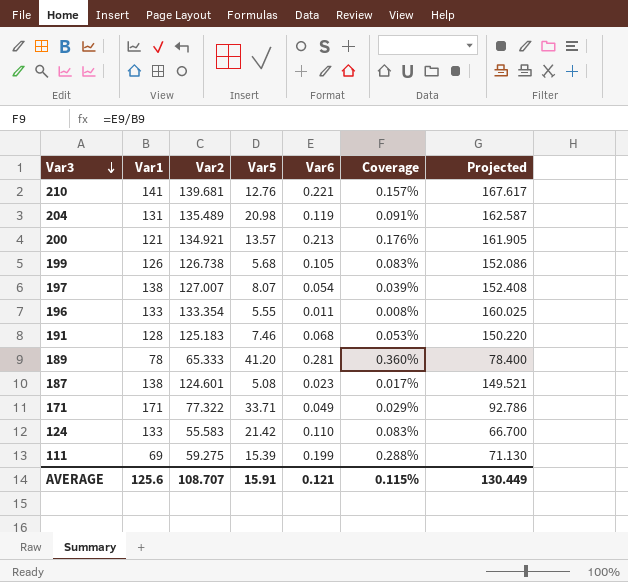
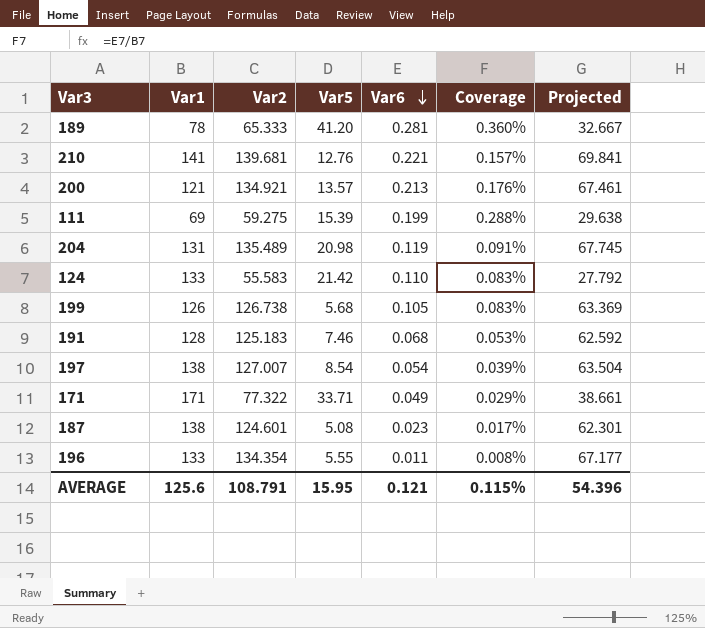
row order: Var3 descending -> Var6 descending
column Projected | formula: [Var2] * 1.2 -> [Var2] * 0.5
197 | Var5: 8.07 -> 8.54
196 | Var2: 133.354 -> 134.354
AVERAGE | Var2: 108.707 -> 108.791
AVERAGE | Var5: 15.91 -> 15.95
AVERAGE | Projected: 130.449 -> 54.396

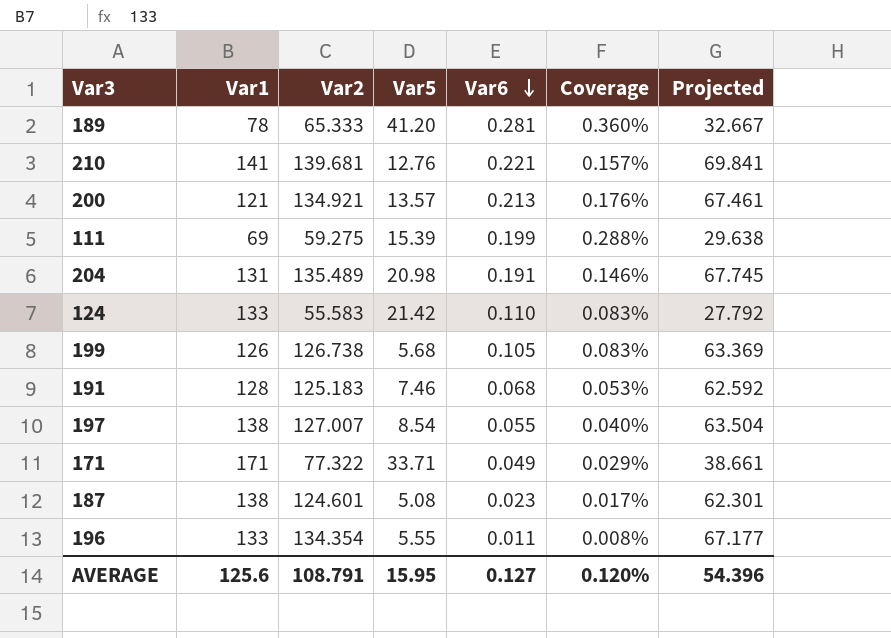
204 | Var6: 0.119 -> 0.191
204 | Coverage: 0.091% -> 0.146%
197 | Var6: 0.054 -> 0.055
197 | Coverage: 0.039% -> 0.040%
AVERAGE | Var6: 0.121 -> 0.127
AVERAGE | Coverage: 0.115% -> 0.120%

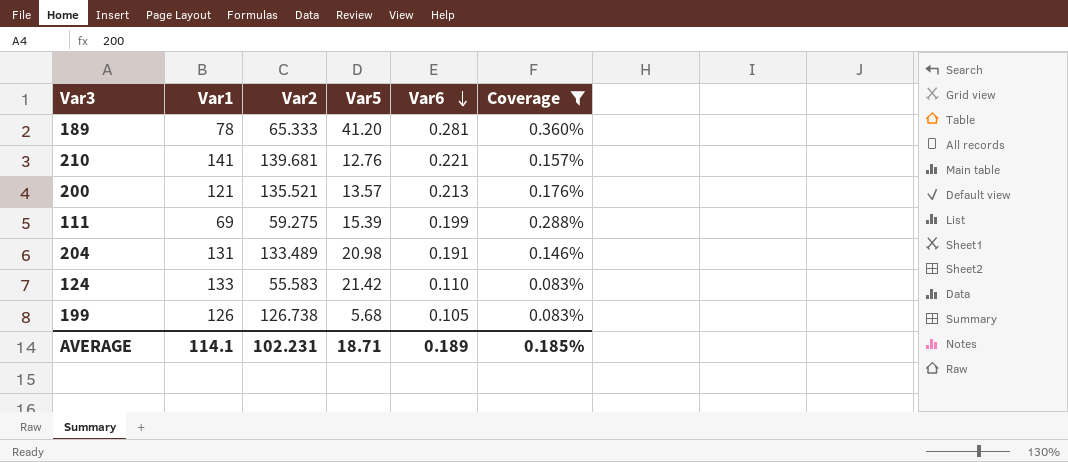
filter: none -> Coverage >= 0.083%
column Projected | formula: [Var2] * 0.5 -> none
200 | Var2: 134.921 -> 135.521
204 | Var2: 135.489 -> 133.489
AVERAGE | Var1: 125.6 -> 114.1
AVERAGE | Var2: 108.791 -> 102.231
AVERAGE | Var5: 15.95 -> 18.71
AVERAGE | Var6: 0.127 -> 0.189
AVERAGE | Coverage: 0.120% -> 0.185%

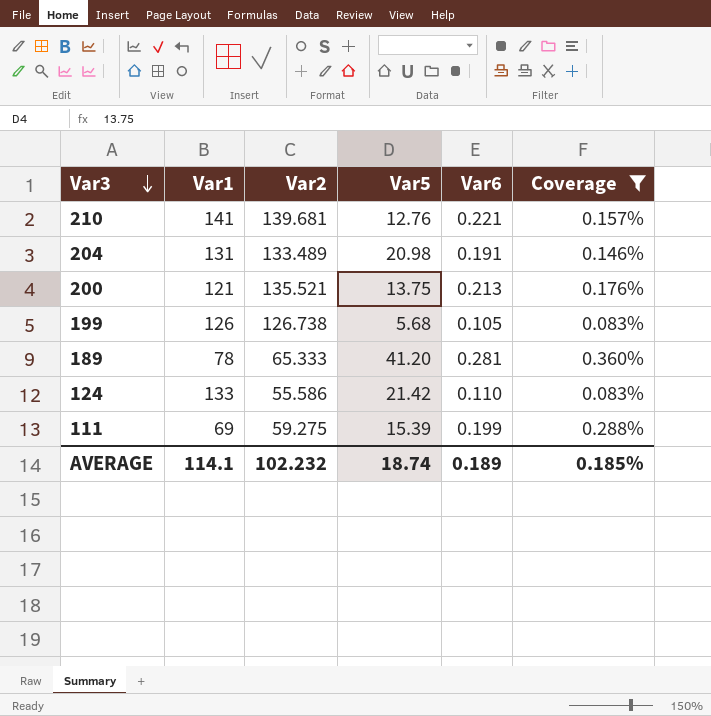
row order: Var6 descending -> Var3 descending
200 | Var5: 13.57 -> 13.75
124 | Var2: 55.583 -> 55.586
AVERAGE | Var2: 102.231 -> 102.232
AVERAGE | Var5: 18.71 -> 18.74

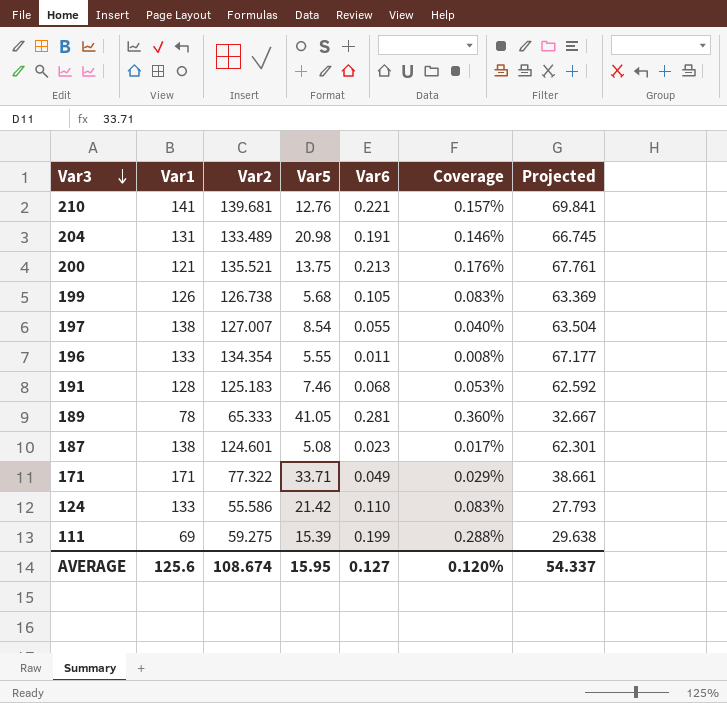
filter: Coverage >= 0.083% -> none
column Projected | formula: none -> [Var2] * 0.5
189 | Var5: 41.20 -> 41.05
AVERAGE | Var1: 114.1 -> 125.6
AVERAGE | Var2: 102.232 -> 108.674
AVERAGE | Var5: 18.74 -> 15.95
AVERAGE | Var6: 0.189 -> 0.127
AVERAGE | Coverage: 0.185% -> 0.120%

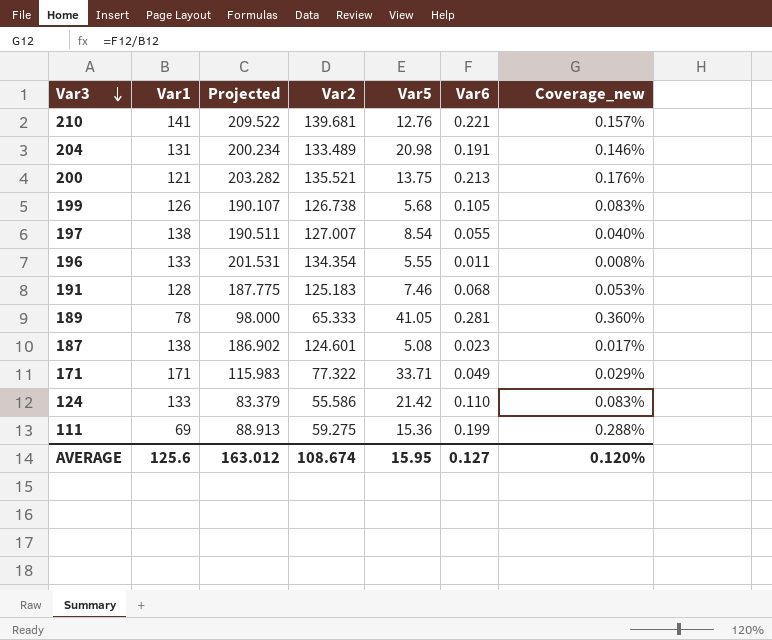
column Projected | formula: [Var2] * 0.5 -> [Var2] * 1.5
column Projected | position: 7 -> 3
column name: Coverage -> Coverage_new
111 | Var5: 15.39 -> 15.36
AVERAGE | Projected: 54.337 -> 163.012

